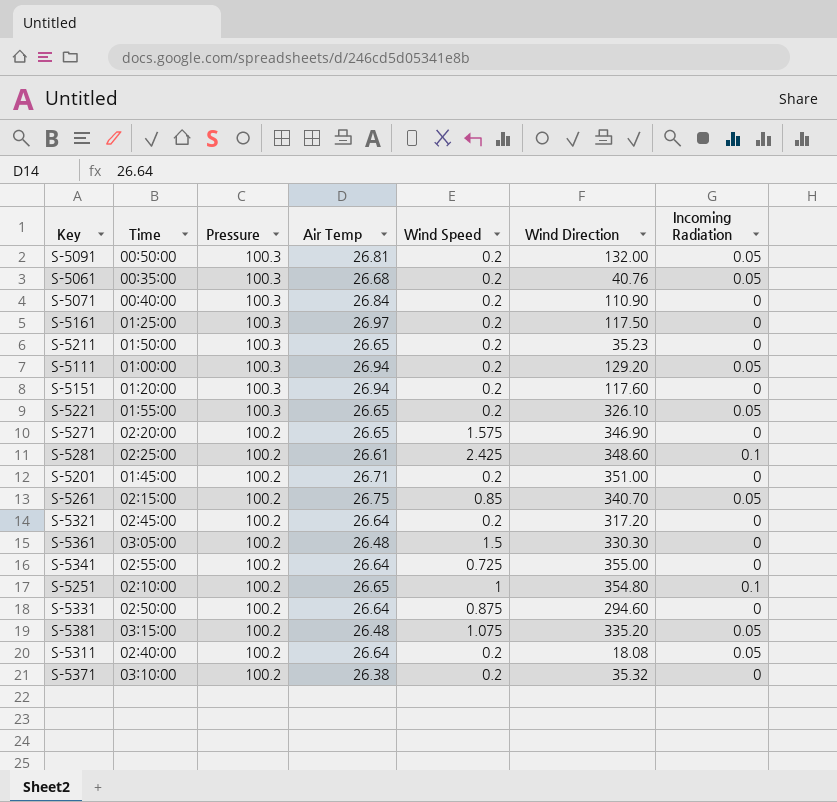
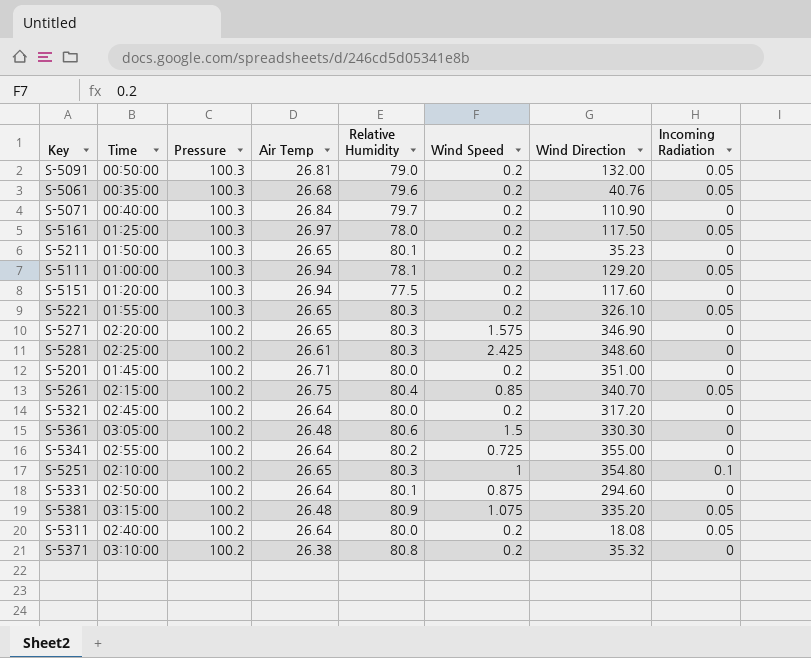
column Relative Humidity | position: none -> 5
S-5161 | Incoming Radiation: 0 -> 0.05
S-5281 | Incoming Radiation: 0.1 -> 0

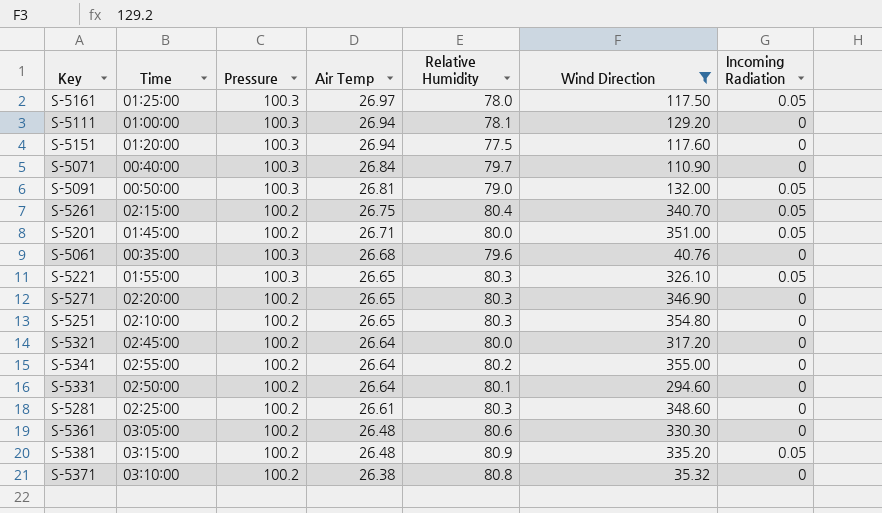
filter: none -> Wind Direction >= 35.32
row order: Pressure descending -> Air Temp descending
column Wind Speed | position: 6 -> none
S-5111 | Incoming Radiation: 0.05 -> 0
S-5201 | Incoming Radiation: 0 -> 0.05
S-5061 | Incoming Radiation: 0.05 -> 0
S-5251 | Incoming Radiation: 0.1 -> 0

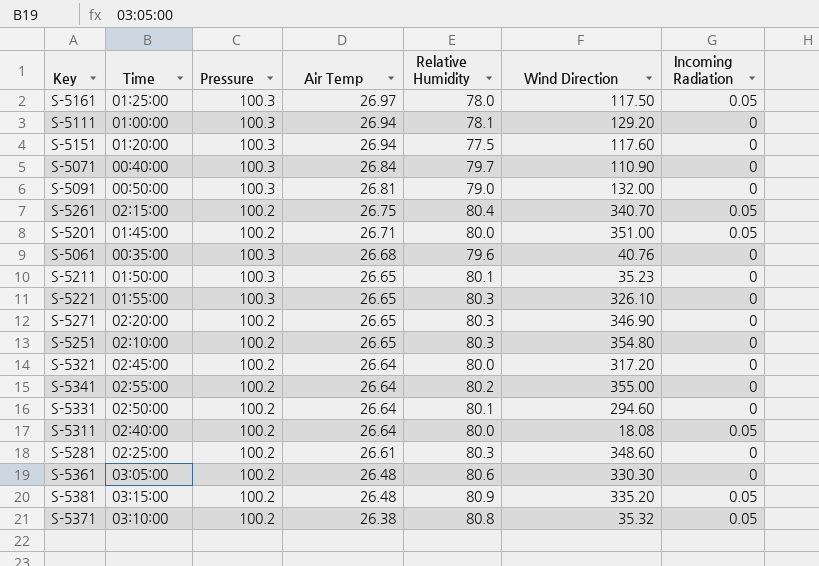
filter: Wind Direction >= 35.32 -> none
S-5091 | Incoming Radiation: 0.05 -> 0
S-5221 | Incoming Radiation: 0.05 -> 0
S-5371 | Incoming Radiation: 0 -> 0.05

